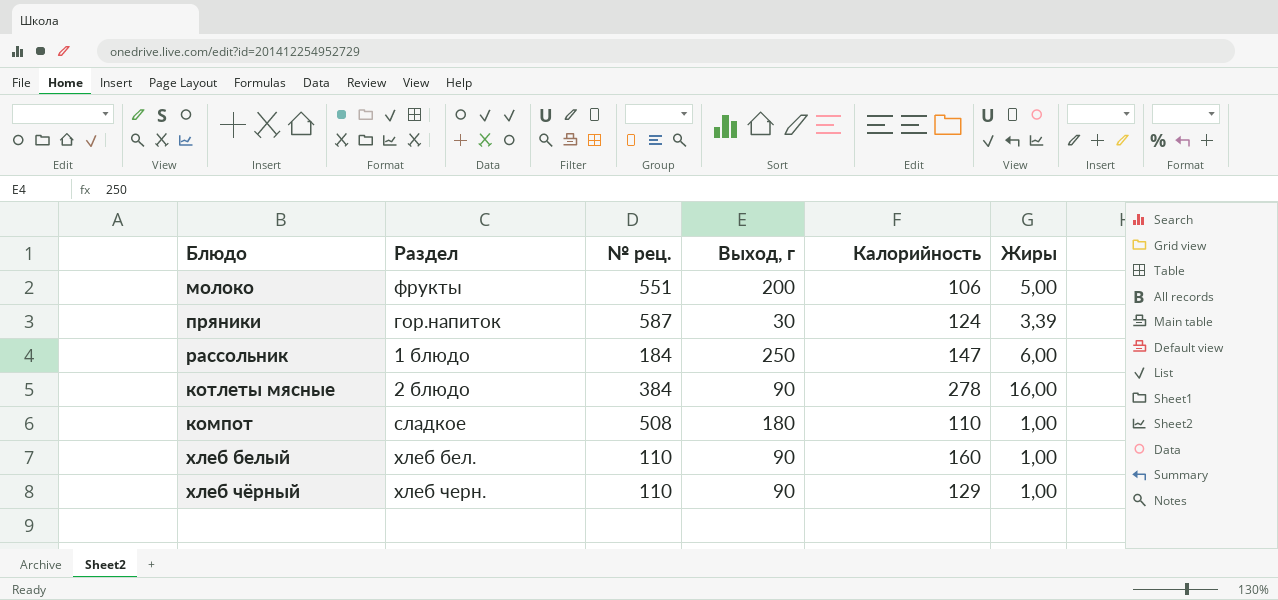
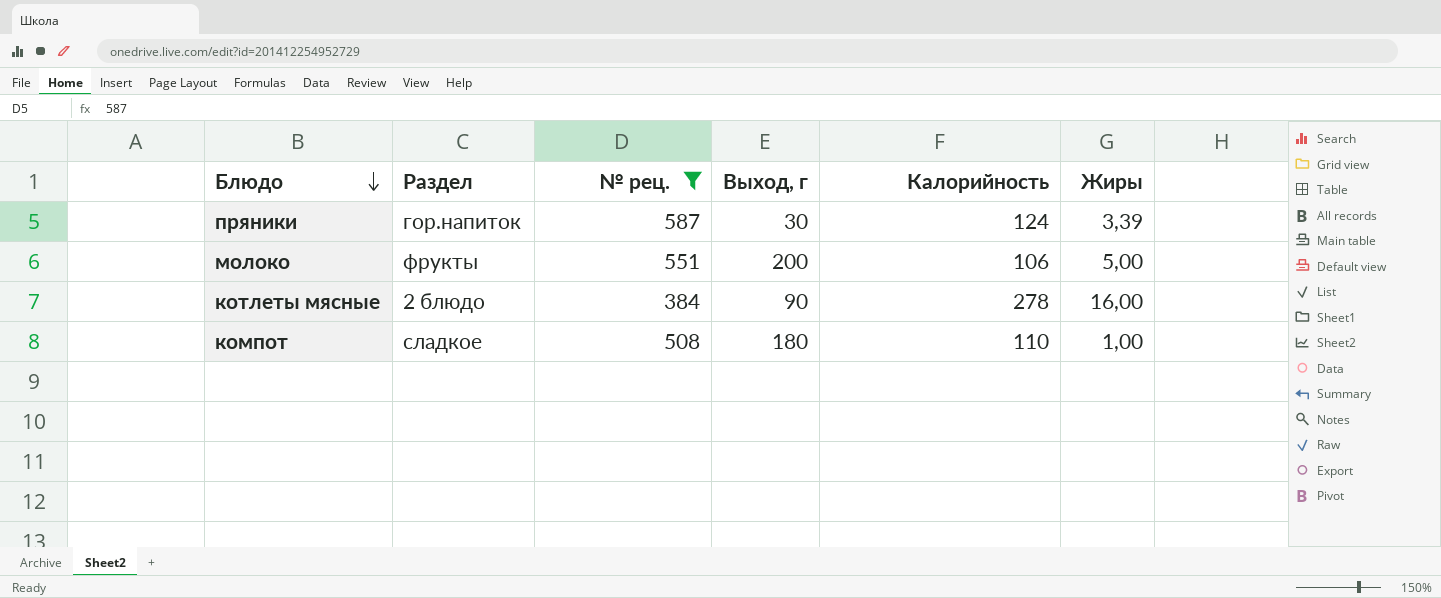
filter: none -> № рец. >= 384
row order: none -> Блюдо descending

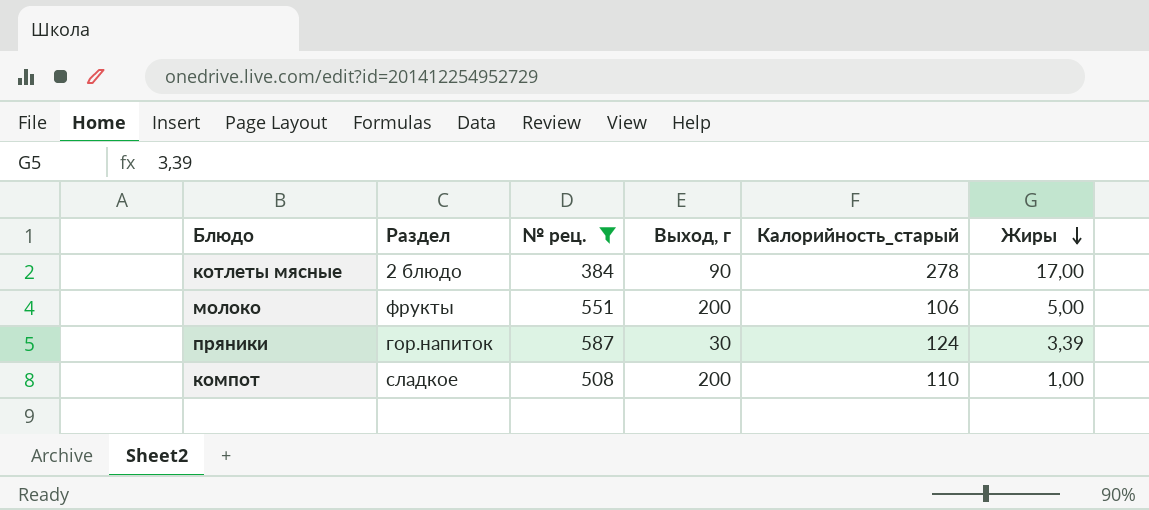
row order: Блюдо descending -> Жиры descending
column name: Калорийность -> Калорийность_старый
котлеты мясные | Жиры: 16,00 -> 17,00
компот | Выход, г: 180 -> 200

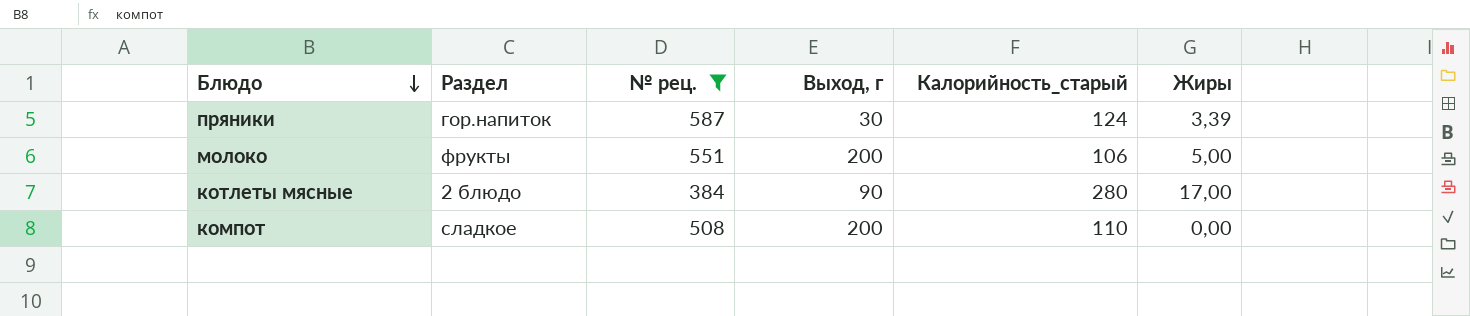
row order: Жиры descending -> Блюдо descending
котлеты мясные | Калорийность_старый: 278 -> 280
компот | Жиры: 1,00 -> 0,00

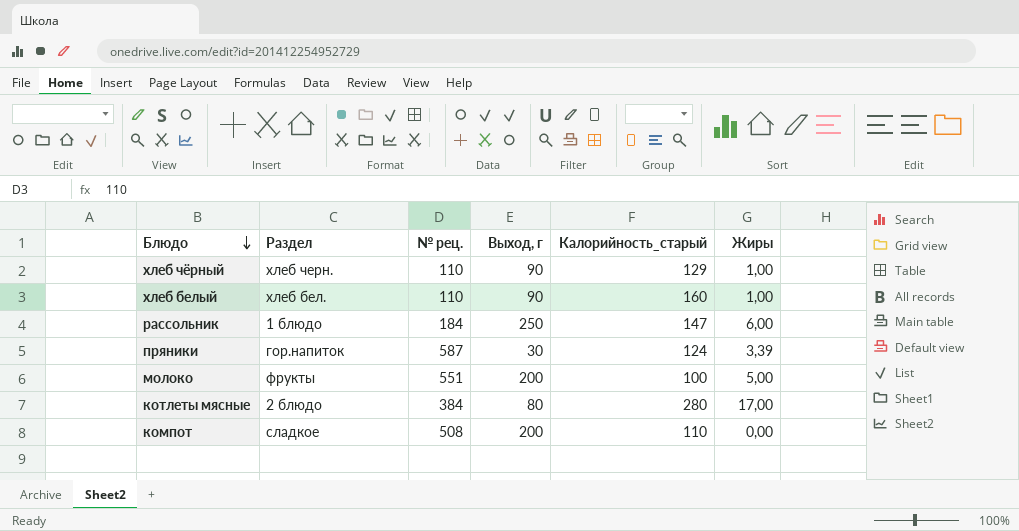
filter: № рец. >= 384 -> none
молоко | Калорийность_старый: 106 -> 100
котлеты мясные | Выход, г: 90 -> 80

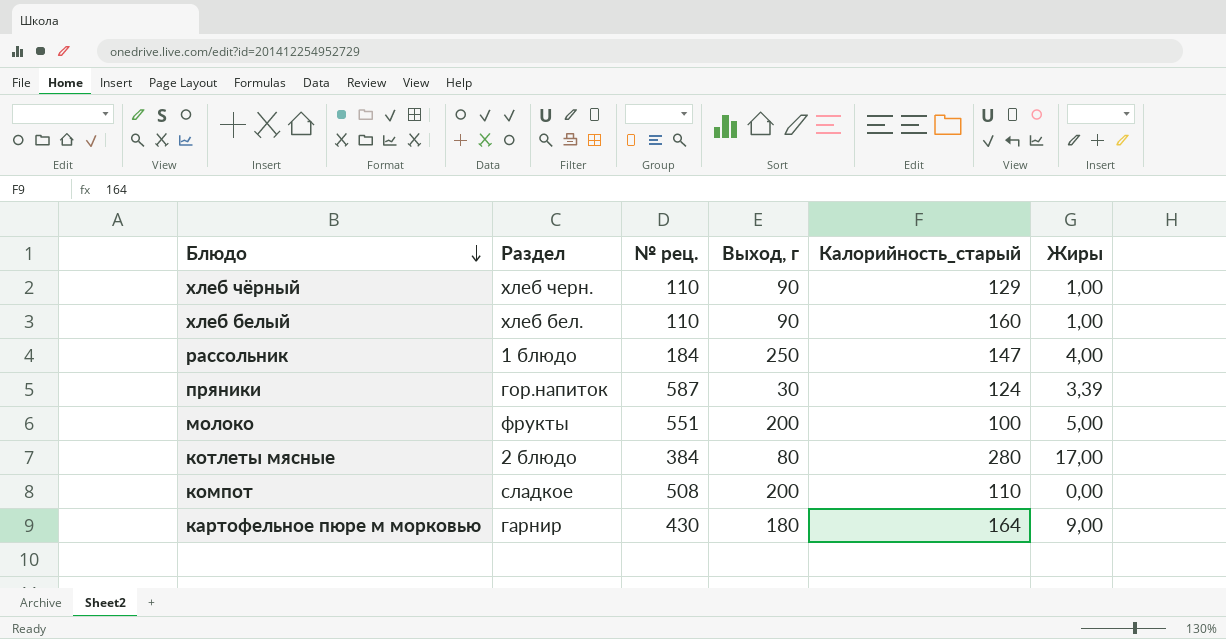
рассольник | Жиры: 6,00 -> 4,00
row картофельное пюре м морковью: none -> гарнир | 430 | 180 | 164 | 9,00

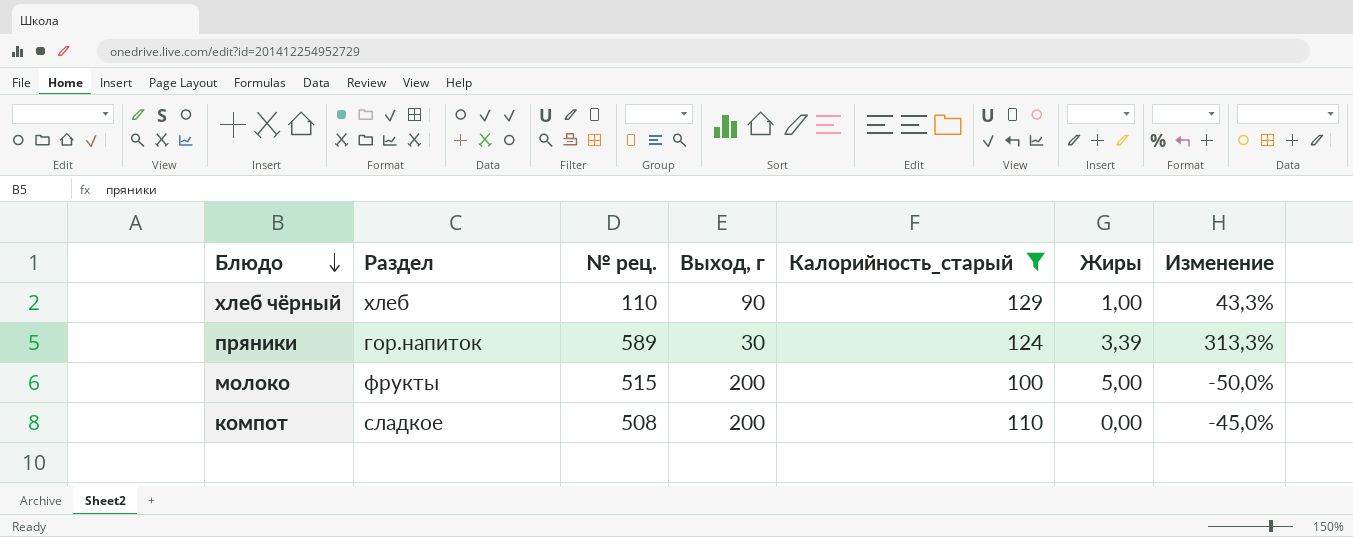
filter: none -> Калорийность_старый <= 129
column Изменение | formula: none -> ([Калорийность_старый] - [Выход, г]) / [Выход, г]
хлеб чёрный | Раздел: хлеб черн. -> хлеб
пряники | № рец.: 587 -> 589
молоко | № рец.: 551 -> 515

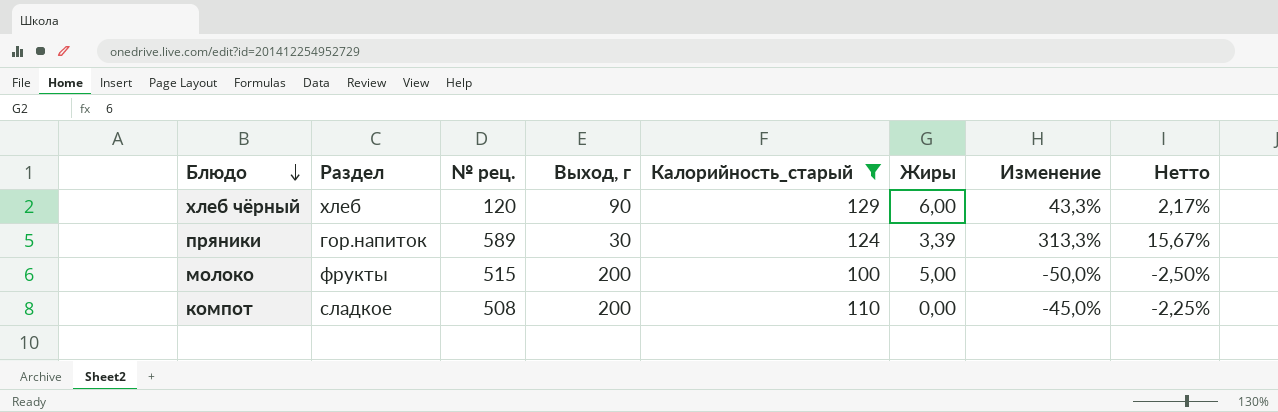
column Нетто | formula: none -> [Изменение] * 0,05
хлеб чёрный | № рец.: 110 -> 120
хлеб чёрный | Жиры: 1,00 -> 6,00

